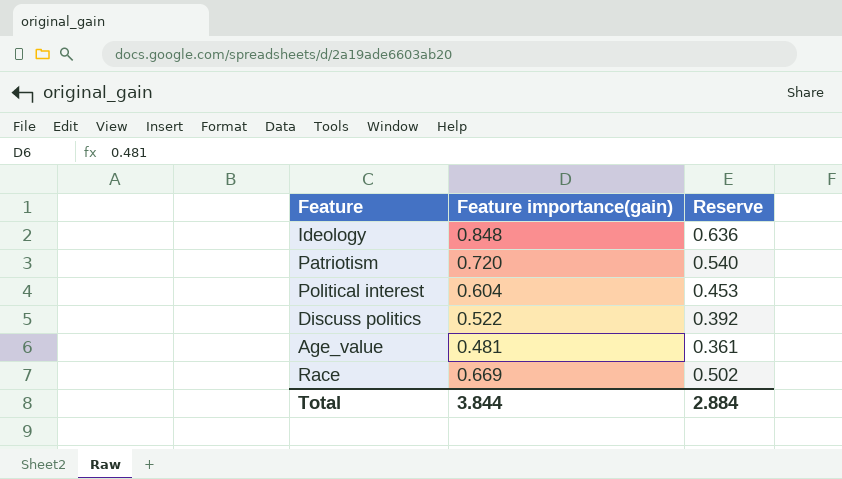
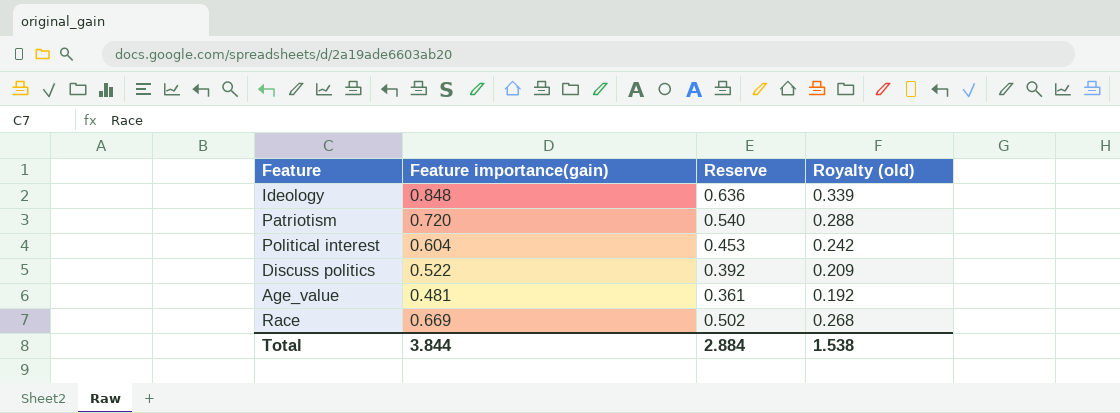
column Royalty (old) | formula: none -> [Feature importance(gain)] * 0.4

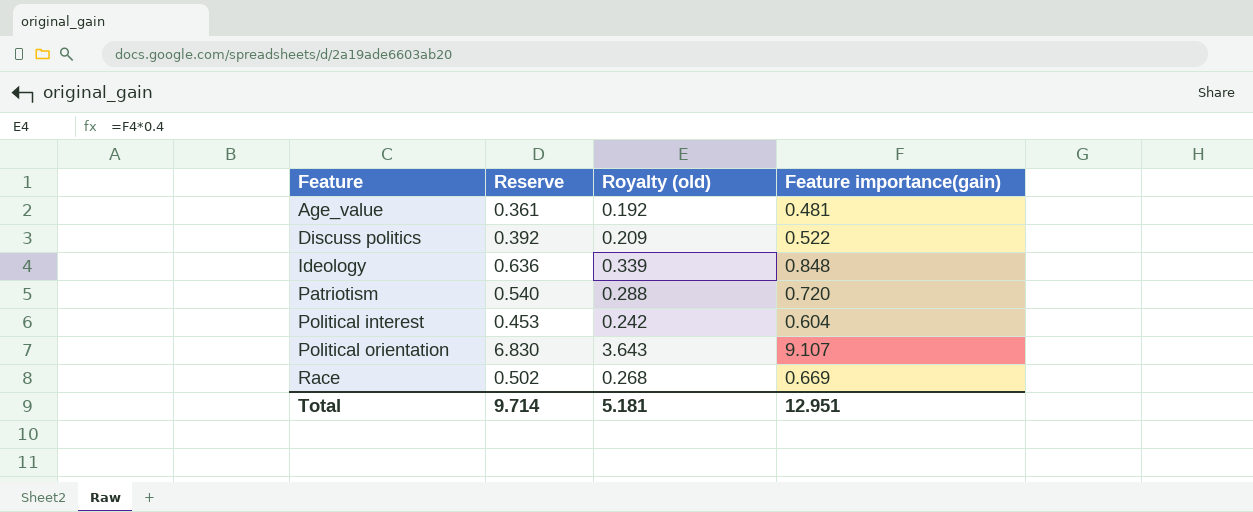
row order: none -> Feature ascending
column Feature importance(gain) | position: 2 -> 4
row Political orientation: none -> 6.830 | 3.643 | 9.107
Total | Reserve: 2.884 -> 9.714
Total | Royalty (old): 1.538 -> 5.181
Total | Feature importance(gain): 3.844 -> 12.951

